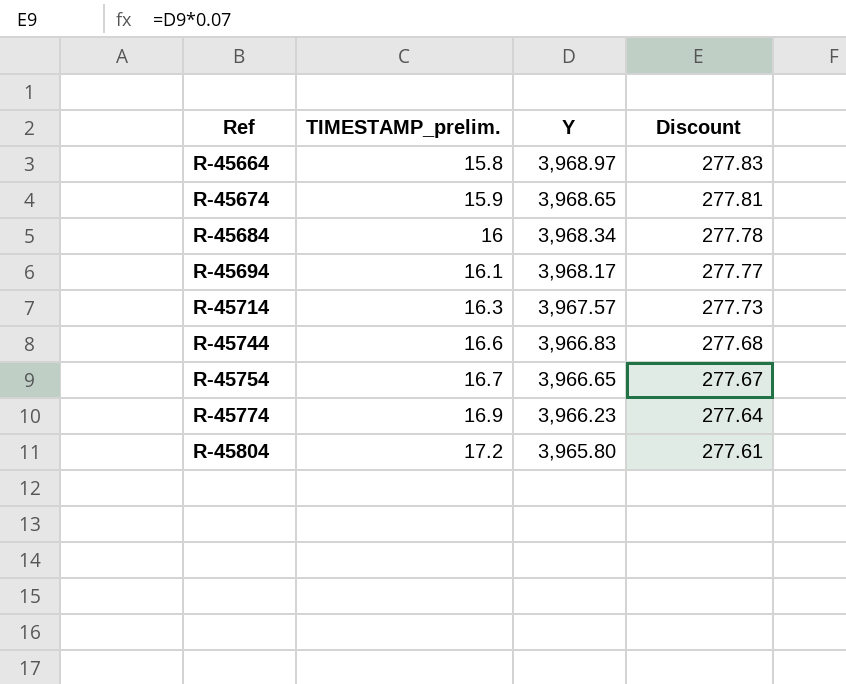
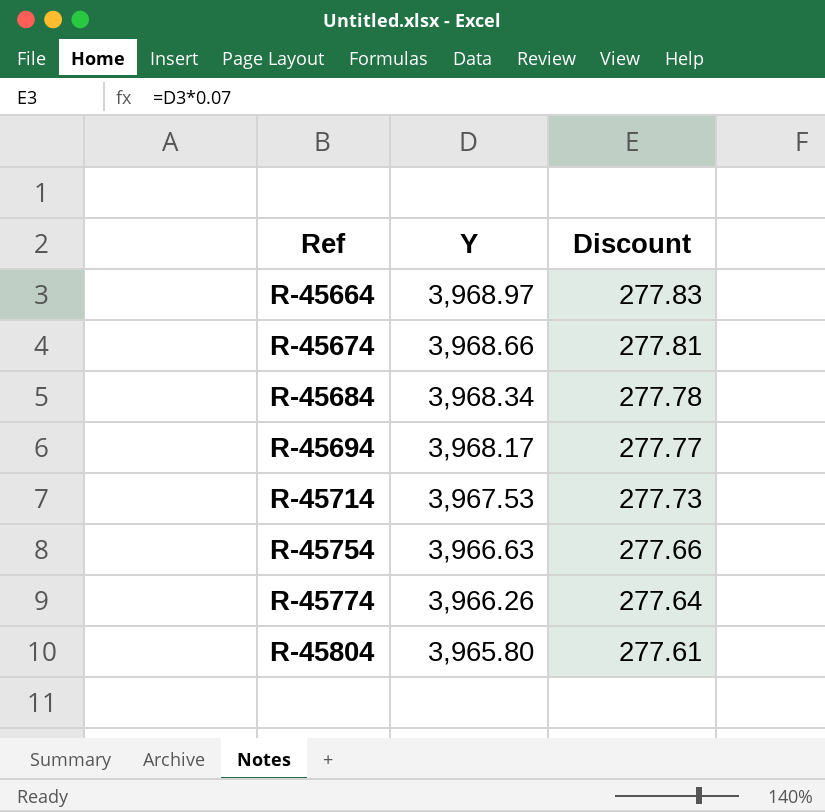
column TIMESTAMP_prelim. | position: 2 -> none
row R-45744: 16.6 | 3,966.83 | 277.68 -> none
R-45674 | Y: 3,968.65 -> 3,968.66
R-45714 | Y: 3,967.57 -> 3,967.53
R-45754 | Y: 3,966.65 -> 3,966.63
R-45754 | Discount: 277.67 -> 277.66
R-45774 | Y: 3,966.23 -> 3,966.26

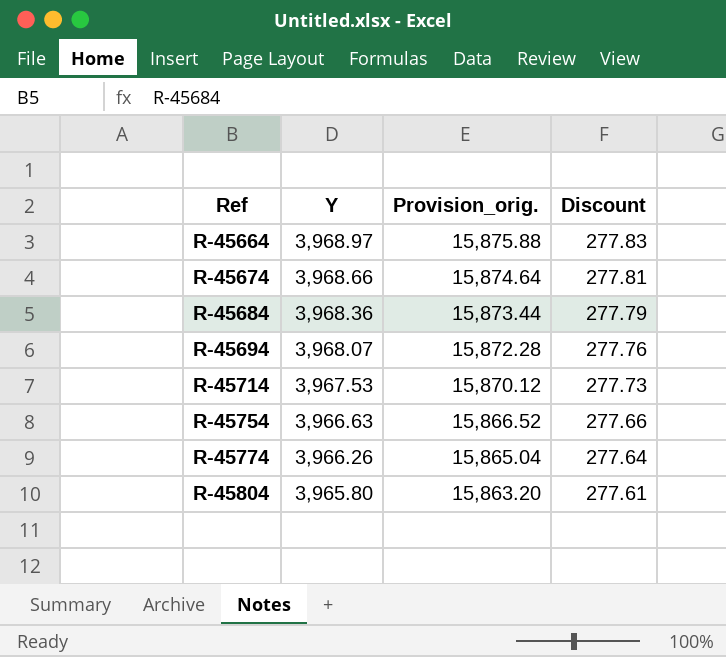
column Provision_orig. | formula: none -> [Y] * 4
R-45684 | Y: 3,968.34 -> 3,968.36
R-45684 | Discount: 277.78 -> 277.79
R-45694 | Y: 3,968.17 -> 3,968.07
R-45694 | Discount: 277.77 -> 277.76

